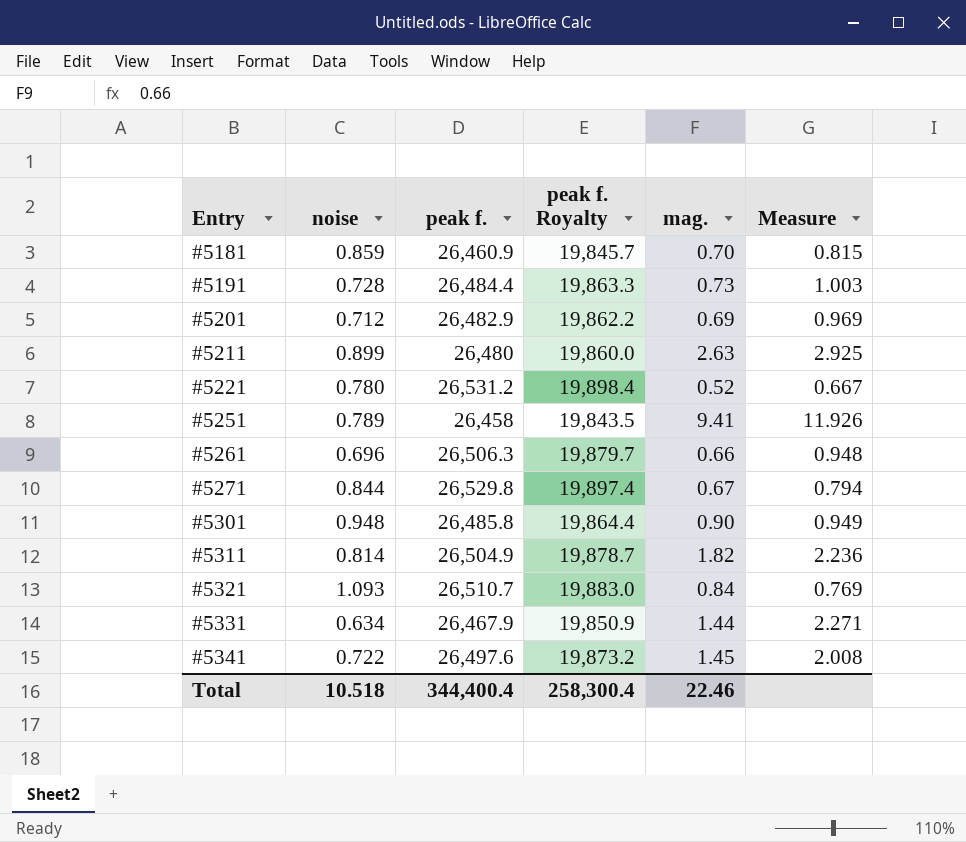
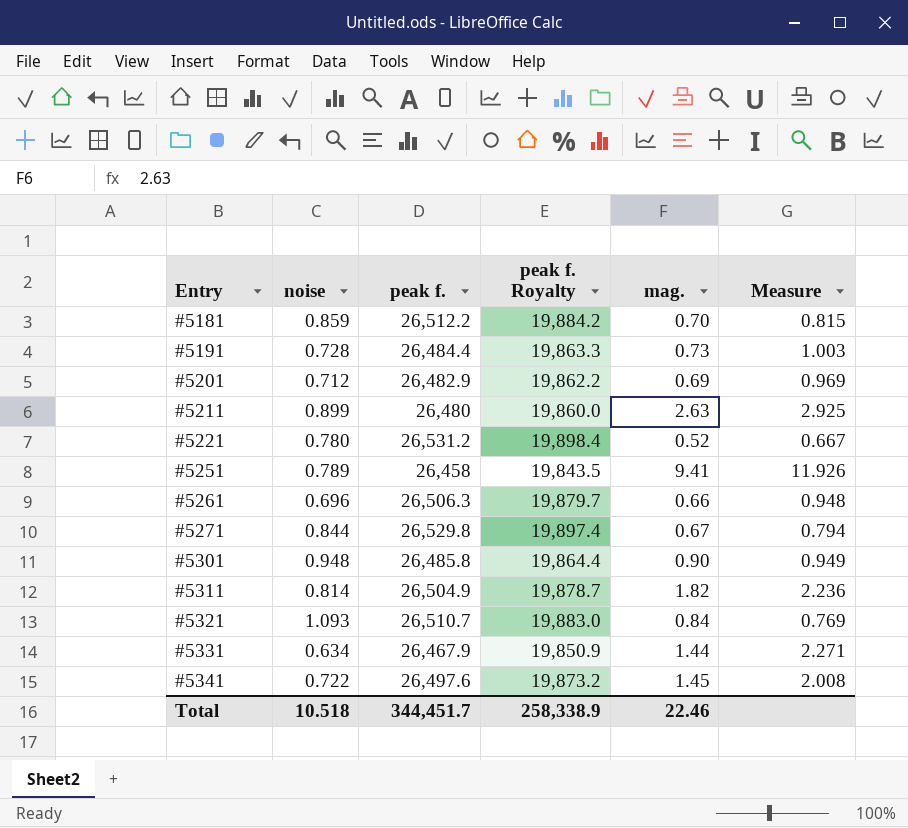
#5181 | peak f.: 26,460.9 -> 26,512.2
#5181 | peak f. Royalty: 19,845.7 -> 19,884.2
Total | peak f.: 344,400.4 -> 344,451.7
Total | peak f. Royalty: 258,300.4 -> 258,338.9

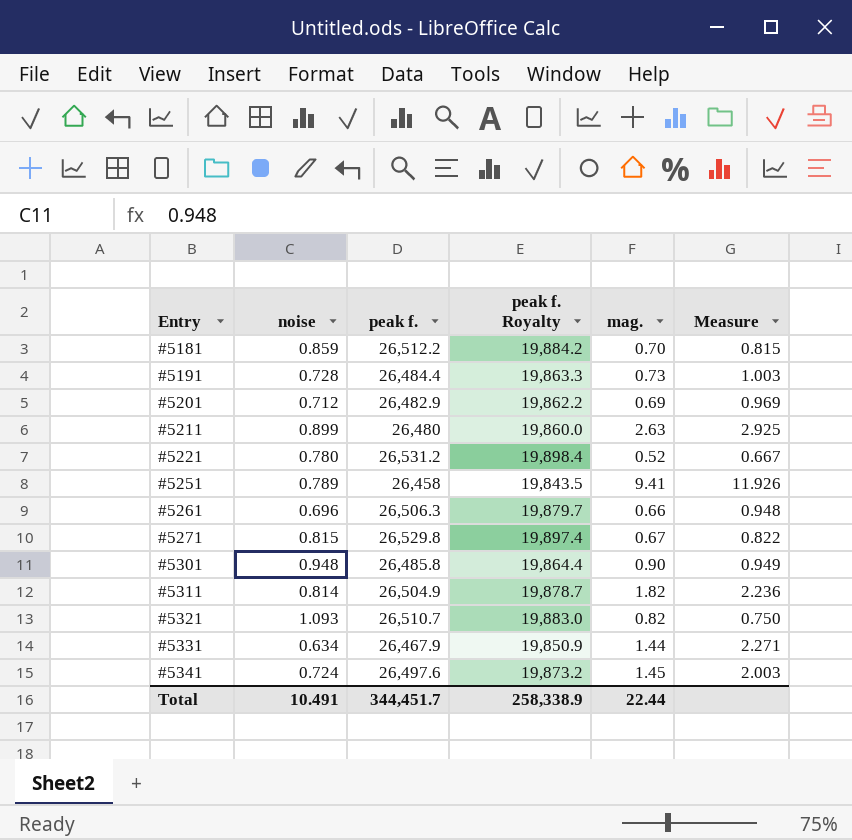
#5271 | noise: 0.844 -> 0.815
#5271 | Measure: 0.794 -> 0.822
#5321 | mag.: 0.84 -> 0.82
#5321 | Measure: 0.769 -> 0.750
#5341 | noise: 0.722 -> 0.724
#5341 | Measure: 2.008 -> 2.003
Total | noise: 10.518 -> 10.491
Total | mag.: 22.46 -> 22.44

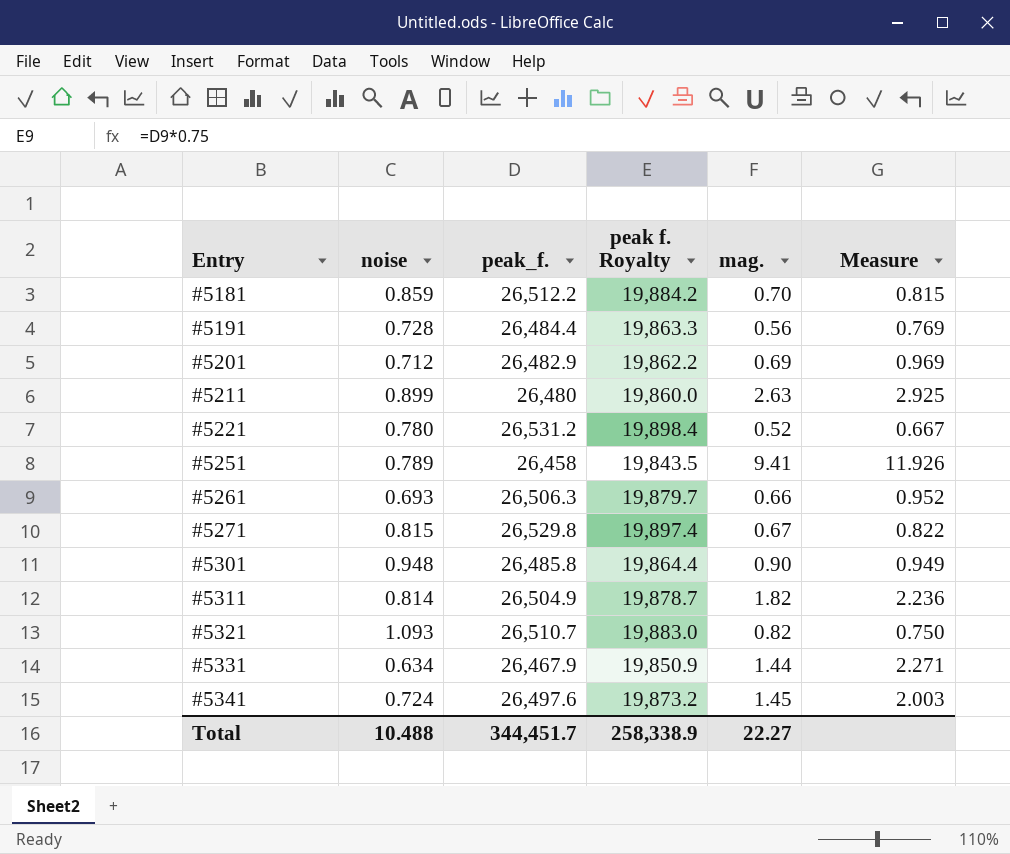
column name: peak f. -> peak_f.
#5191 | mag.: 0.73 -> 0.56
#5191 | Measure: 1.003 -> 0.769
#5261 | noise: 0.696 -> 0.693
#5261 | Measure: 0.948 -> 0.952
Total | noise: 10.491 -> 10.488
Total | mag.: 22.44 -> 22.27

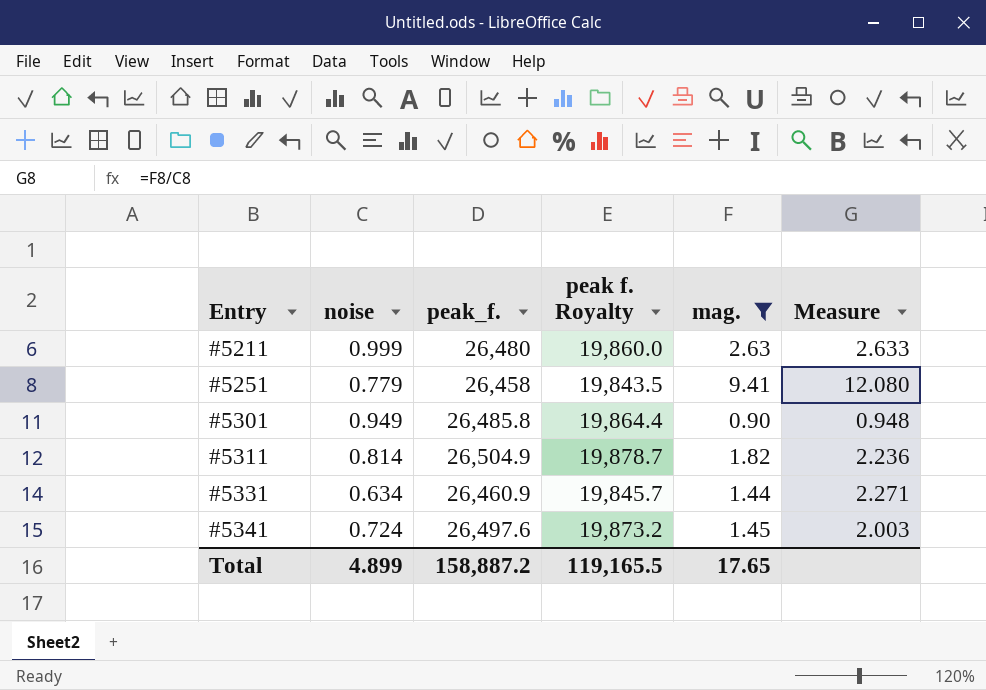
filter: none -> mag. >= 0.90
#5211 | noise: 0.899 -> 0.999
#5211 | Measure: 2.925 -> 2.633
#5251 | noise: 0.789 -> 0.779
#5251 | Measure: 11.926 -> 12.080
#5301 | noise: 0.948 -> 0.949
#5301 | Measure: 0.949 -> 0.948
#5331 | peak_f.: 26,467.9 -> 26,460.9
#5331 | peak f. Royalty: 19,850.9 -> 19,845.7
Total | noise: 10.488 -> 4.899
Total | peak_f.: 344,451.7 -> 158,887.2
Total | peak f. Royalty: 258,338.9 -> 119,165.5
Total | mag.: 22.27 -> 17.65

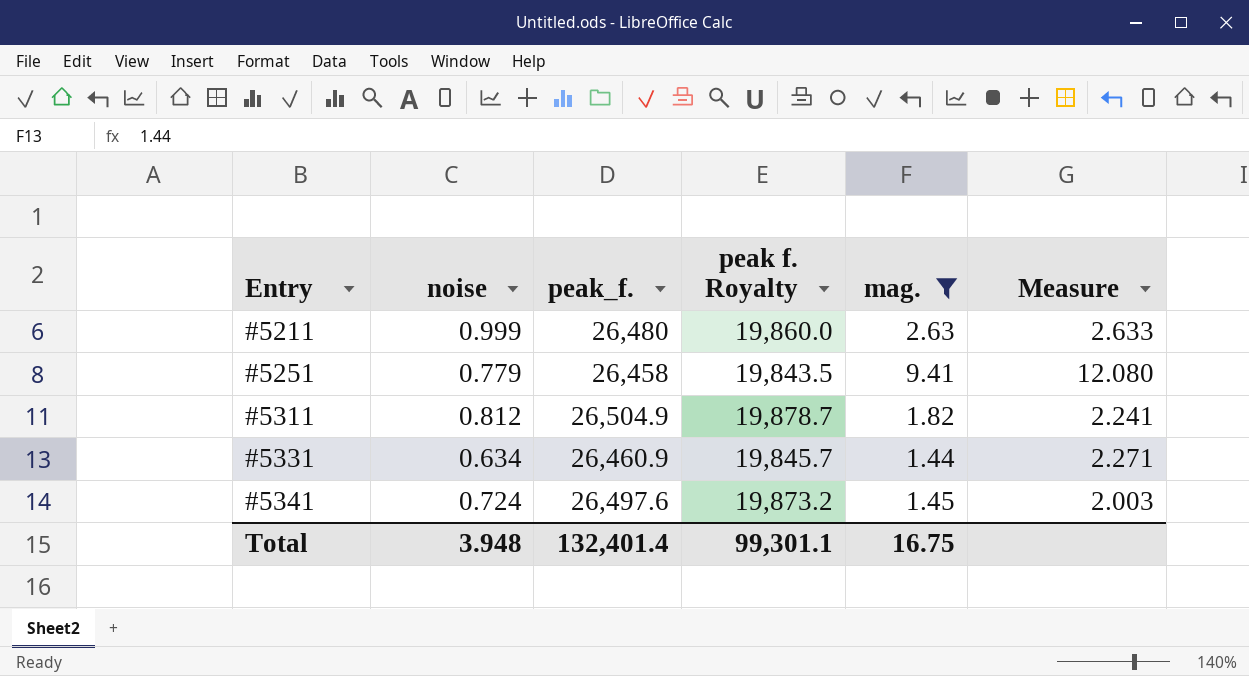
row #5301: 0.949 | 26,485.8 | 19,864.4 | 0.90 | 0.948 -> none
#5311 | noise: 0.814 -> 0.812
#5311 | Measure: 2.236 -> 2.241
Total | noise: 4.899 -> 3.948
Total | peak_f.: 158,887.2 -> 132,401.4
Total | peak f. Royalty: 119,165.5 -> 99,301.1
Total | mag.: 17.65 -> 16.75

